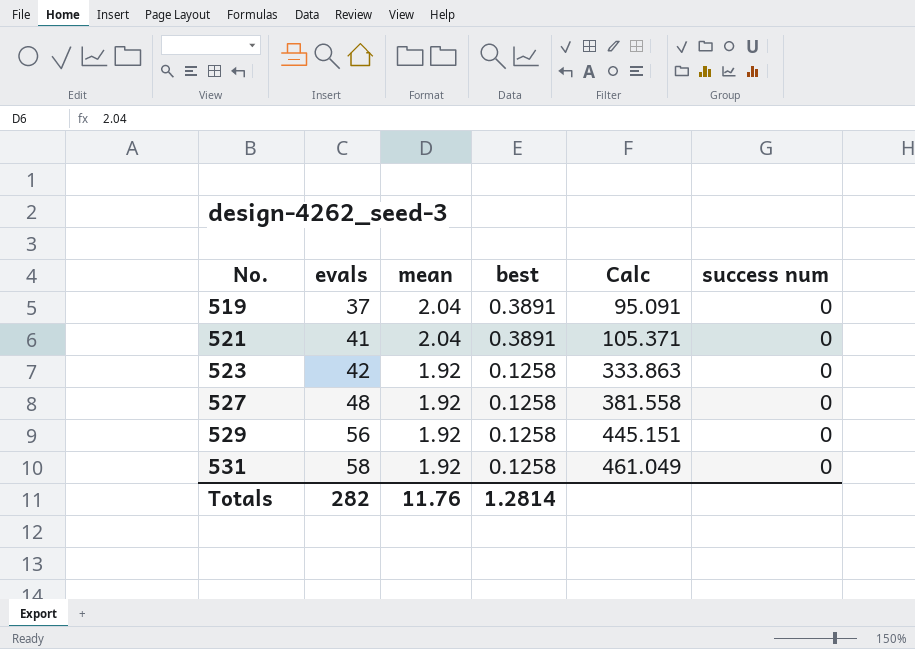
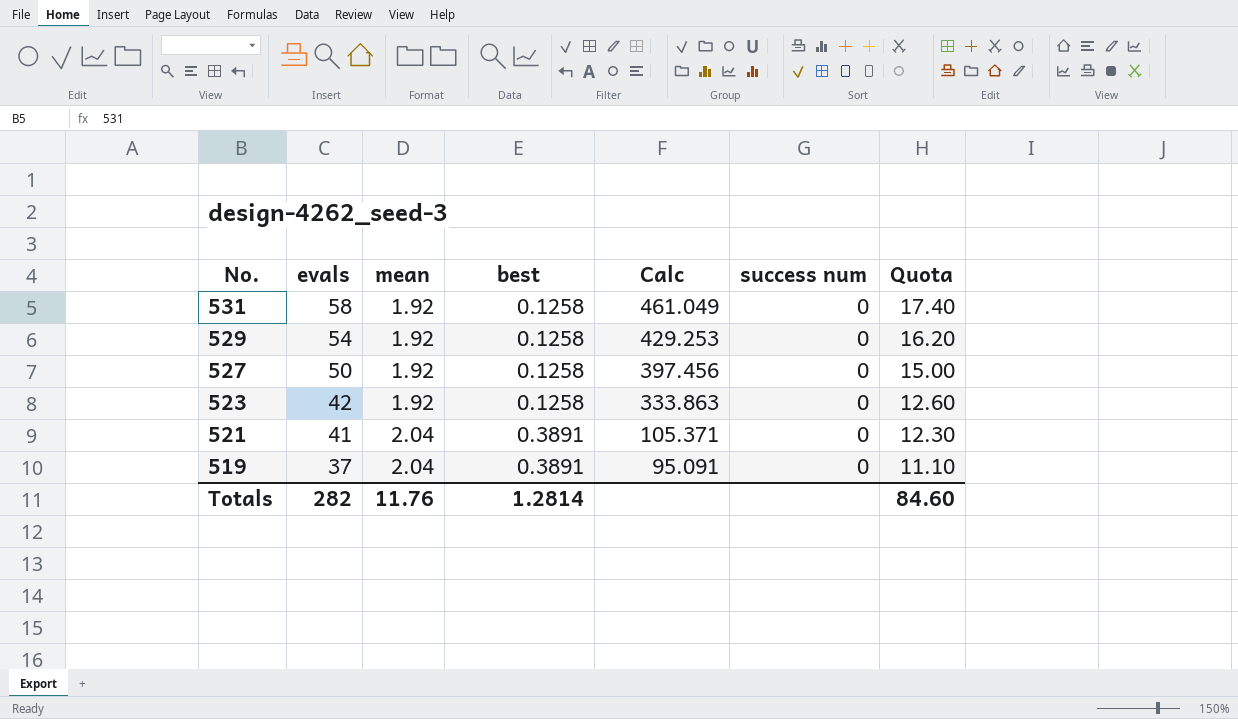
row order: No. ascending -> No. descending
column Quota | formula: none -> [evals] * 0.3
529 | evals: 56 -> 54
529 | Calc: 445.151 -> 429.253
527 | evals: 48 -> 50
527 | Calc: 381.558 -> 397.456

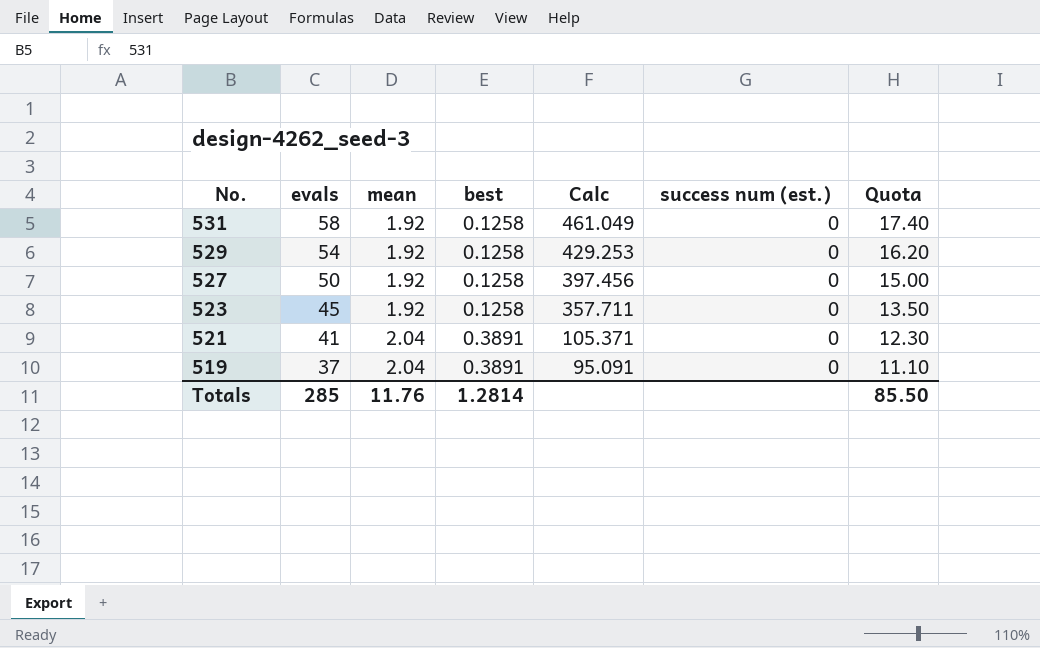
column name: success num -> success num (est.)
523 | evals: 42 -> 45
523 | Calc: 333.863 -> 357.711
523 | Quota: 12.60 -> 13.50
Totals | evals: 282 -> 285
Totals | Quota: 84.60 -> 85.50

